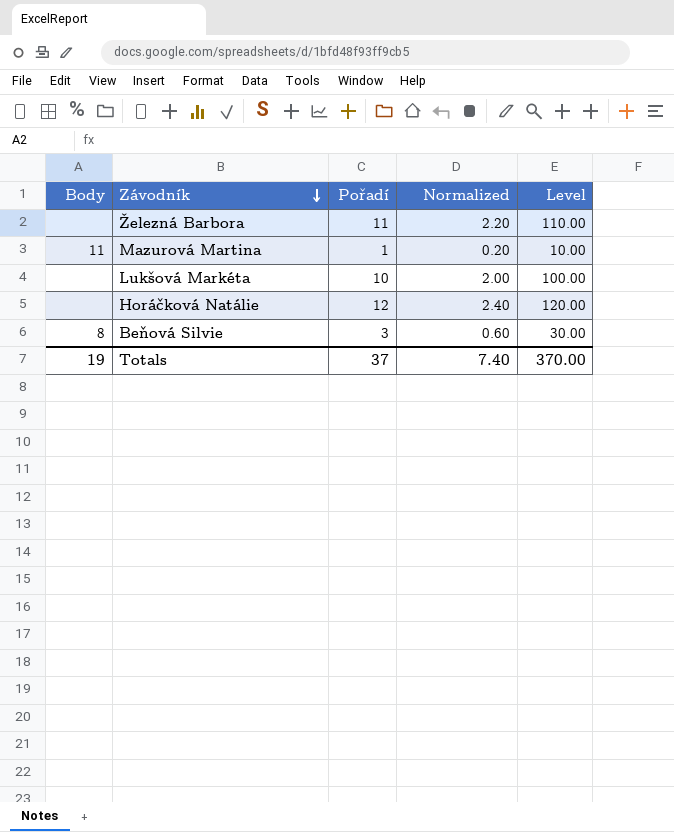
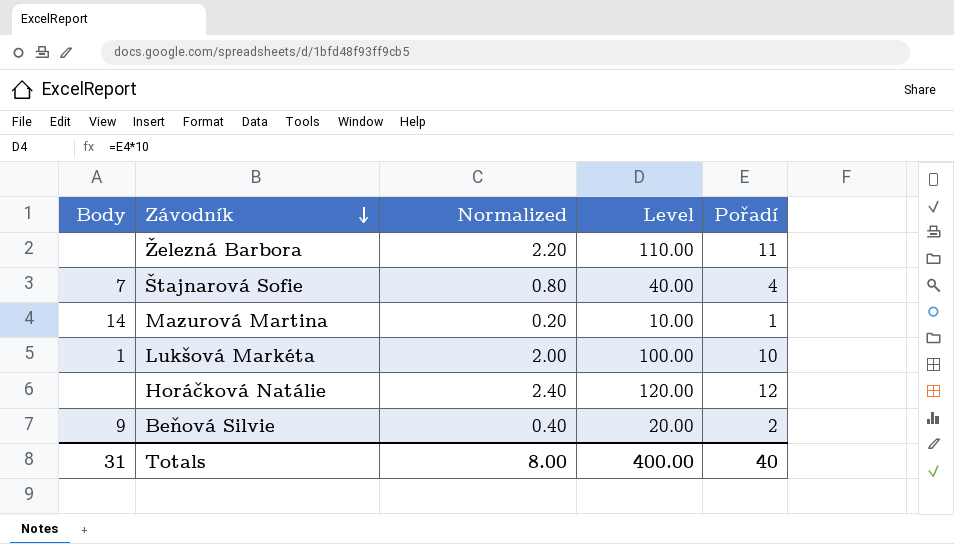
column Pořadí | position: 3 -> 5
row Štajnarová Sofie: none -> 7 | 0.80 | 40.00 | 4
Mazurová Martina | Body: 11 -> 14
Lukšová Markéta | Body: none -> 1
Beňová Silvie | Body: 8 -> 9
Beňová Silvie | Normalized: 0.60 -> 0.40
Beňová Silvie | Level: 30.00 -> 20.00
Beňová Silvie | Pořadí: 3 -> 2
Totals | Body: 19 -> 31
Totals | Normalized: 7.40 -> 8.00
Totals | Level: 370.00 -> 400.00
Totals | Pořadí: 37 -> 40

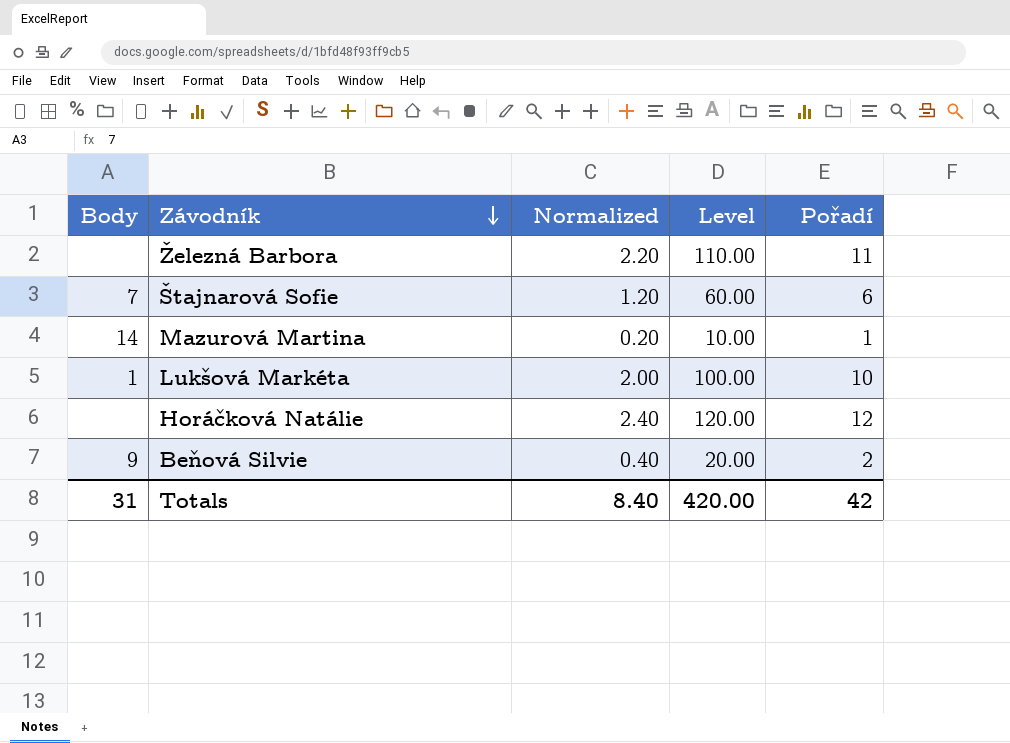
Štajnarová Sofie | Normalized: 0.80 -> 1.20
Štajnarová Sofie | Level: 40.00 -> 60.00
Štajnarová Sofie | Pořadí: 4 -> 6
Totals | Normalized: 8.00 -> 8.40
Totals | Level: 400.00 -> 420.00
Totals | Pořadí: 40 -> 42

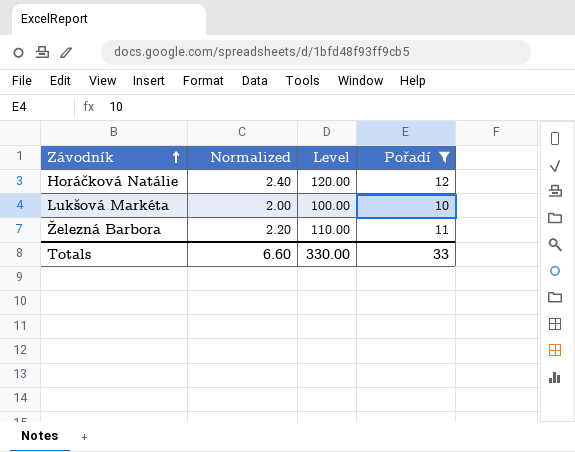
filter: none -> Pořadí >= 10
row order: Závodník descending -> Závodník ascending
column Body | position: 1 -> none
Totals | Normalized: 8.40 -> 6.60
Totals | Level: 420.00 -> 330.00
Totals | Pořadí: 42 -> 33

